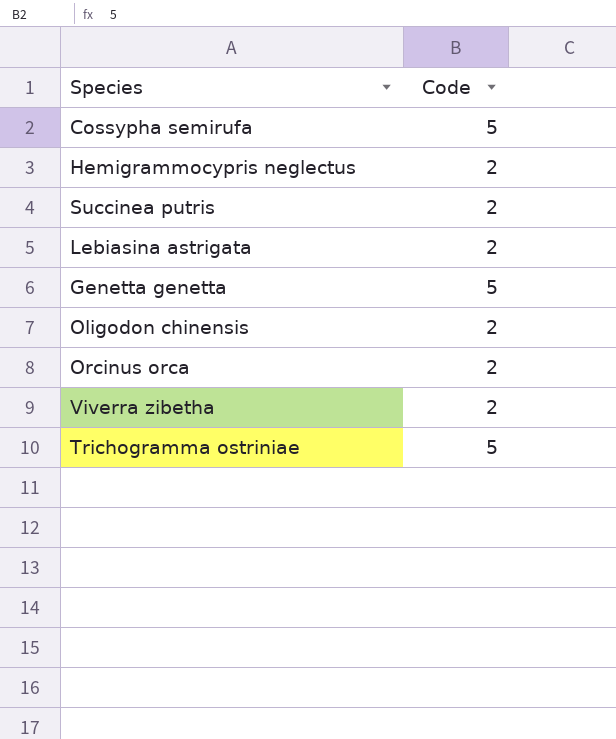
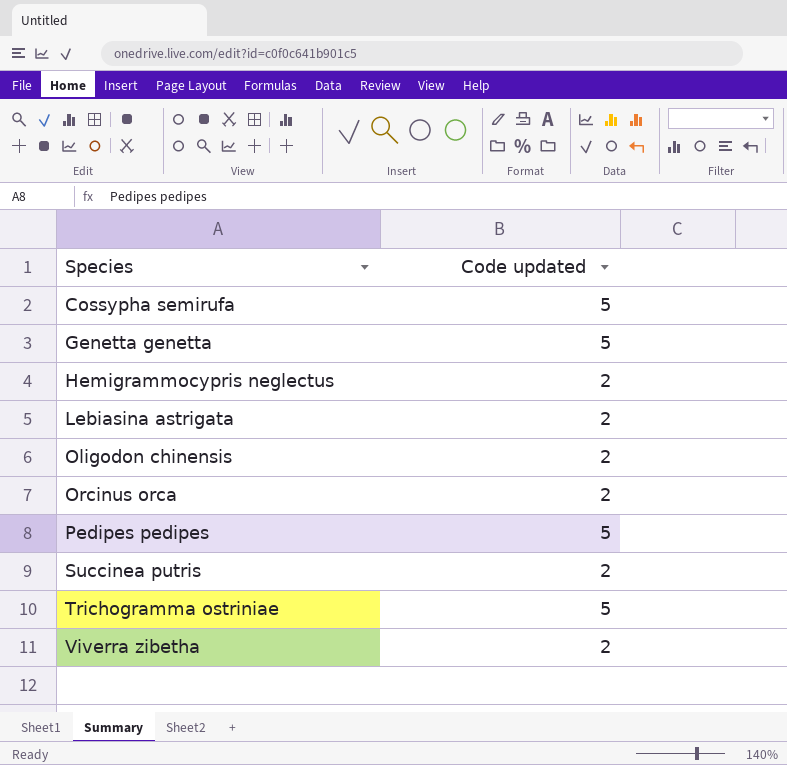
row order: none -> Species ascending
column name: Code -> Code updated
row Pedipes pedipes: none -> 5

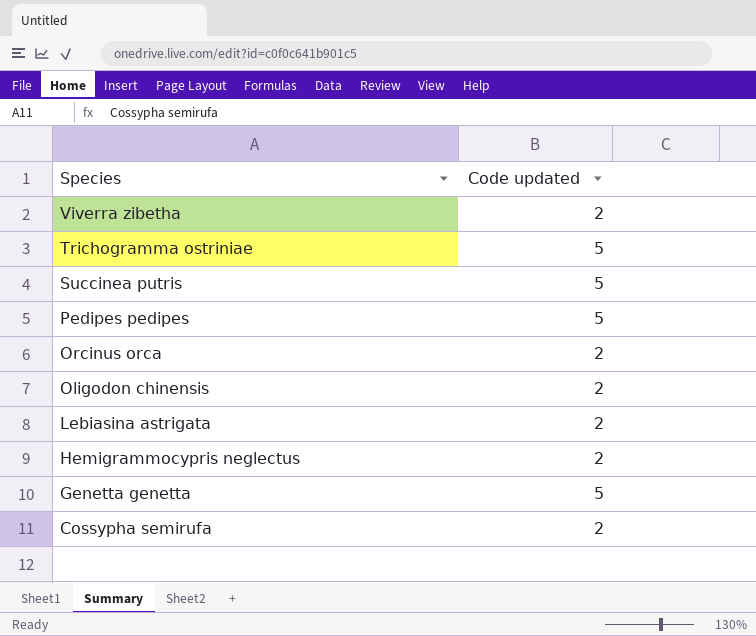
row order: Species ascending -> Species descending
Succinea putris | Code updated: 2 -> 5
Cossypha semirufa | Code updated: 5 -> 2

